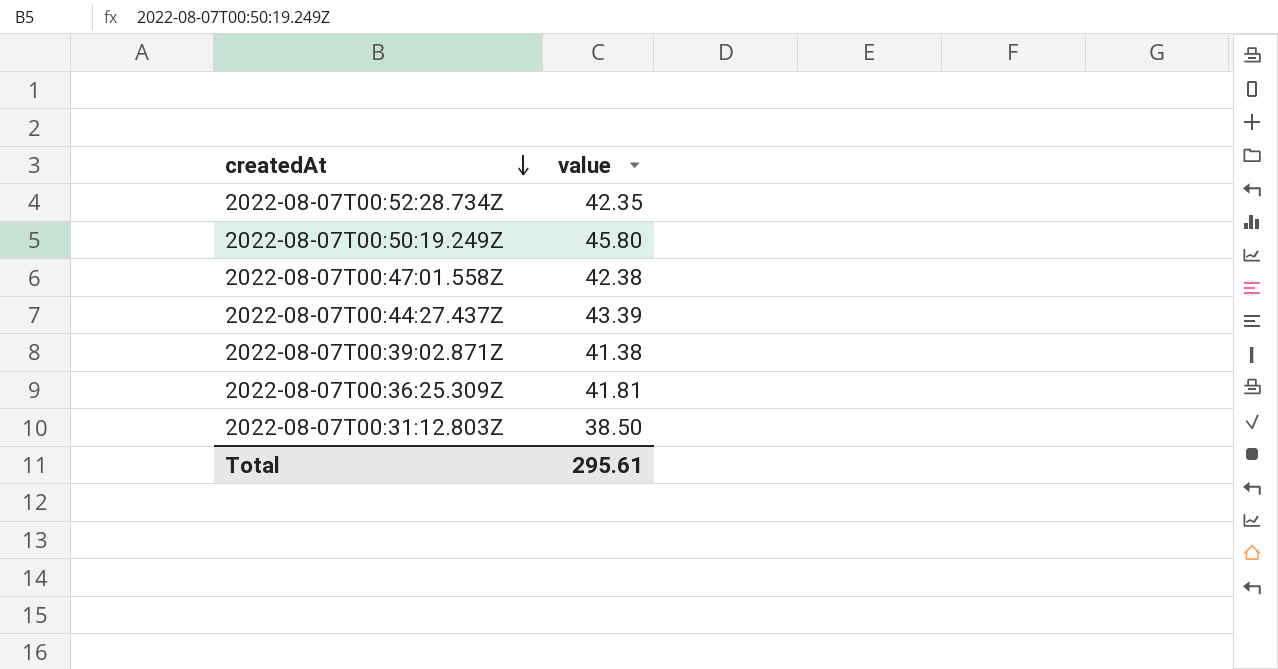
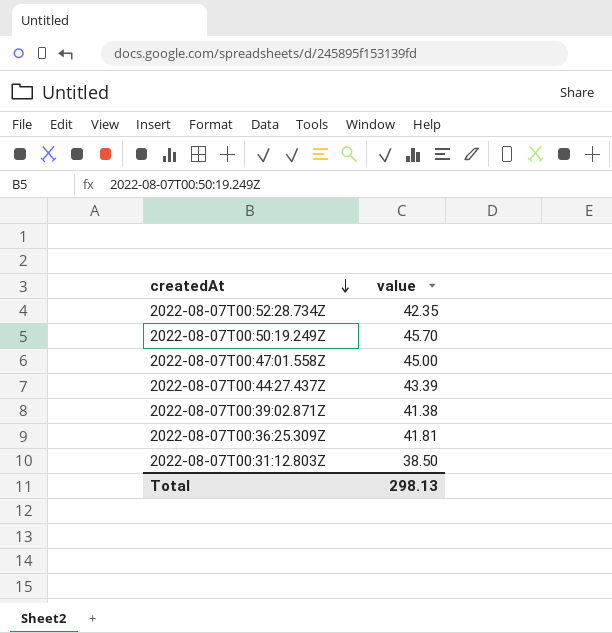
2022-08-07T00:50:19.249Z | value: 45.80 -> 45.70
2022-08-07T00:47:01.558Z | value: 42.38 -> 45.00
Total | value: 295.61 -> 298.13

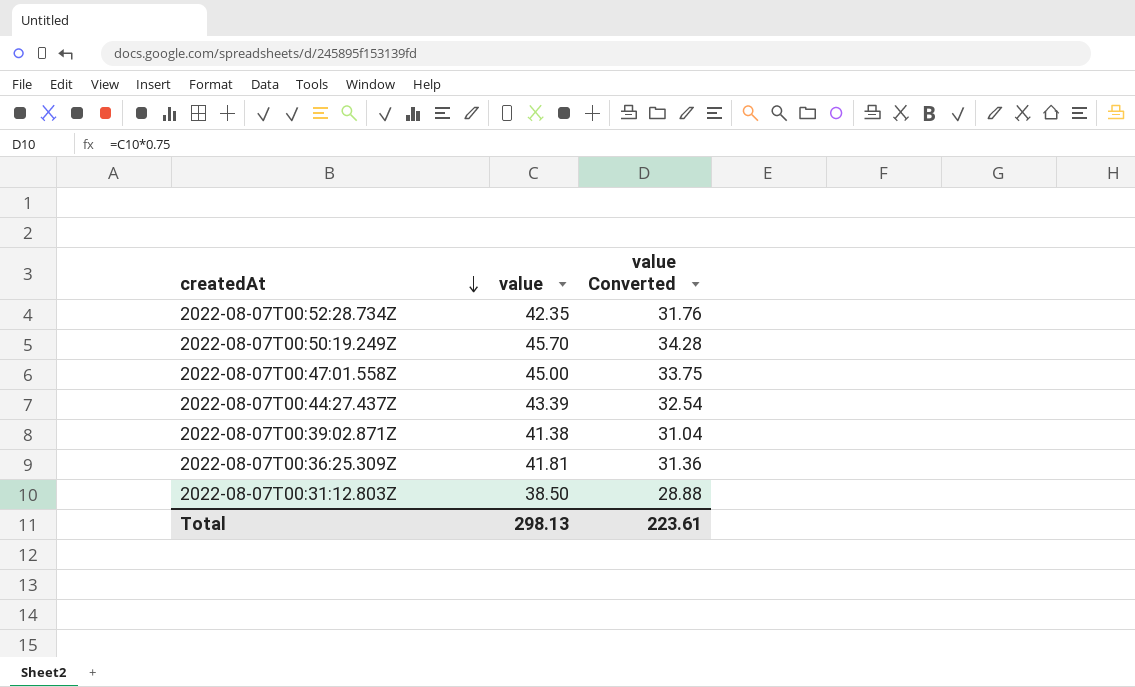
column value Converted | formula: none -> [value] * 0.75

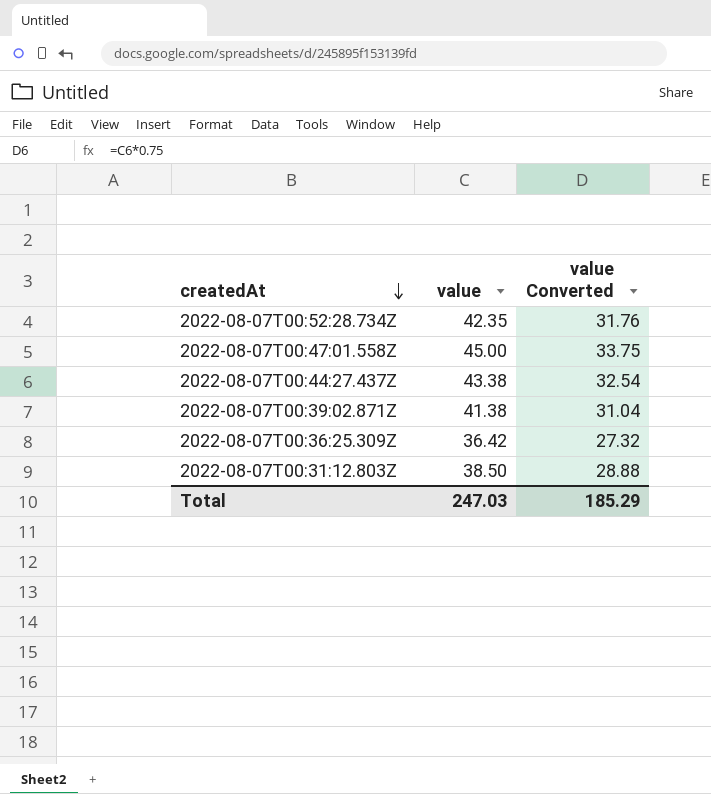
row 2022-08-07T00:50:19.249Z: 45.70 | 34.28 -> none
2022-08-07T00:44:27.437Z | value: 43.39 -> 43.38
2022-08-07T00:36:25.309Z | value: 41.81 -> 36.42
2022-08-07T00:36:25.309Z | value Converted: 31.36 -> 27.32
Total | value: 298.13 -> 247.03
Total | value Converted: 223.61 -> 185.29

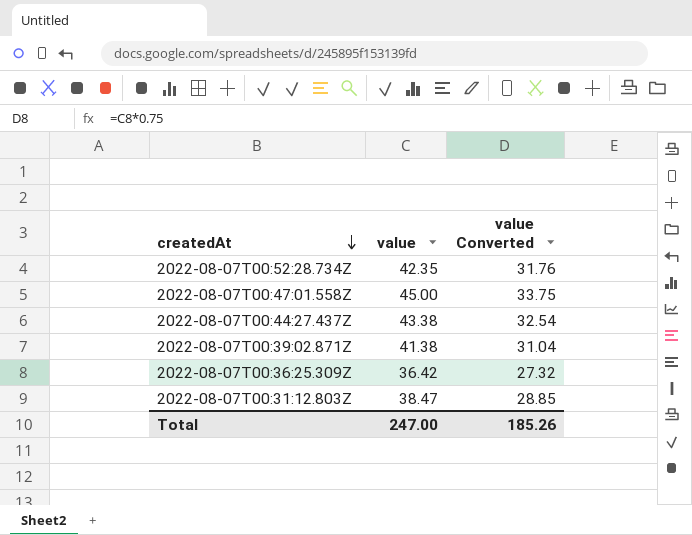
2022-08-07T00:31:12.803Z | value: 38.50 -> 38.47
2022-08-07T00:31:12.803Z | value Converted: 28.88 -> 28.85
Total | value: 247.03 -> 247.00
Total | value Converted: 185.29 -> 185.26

